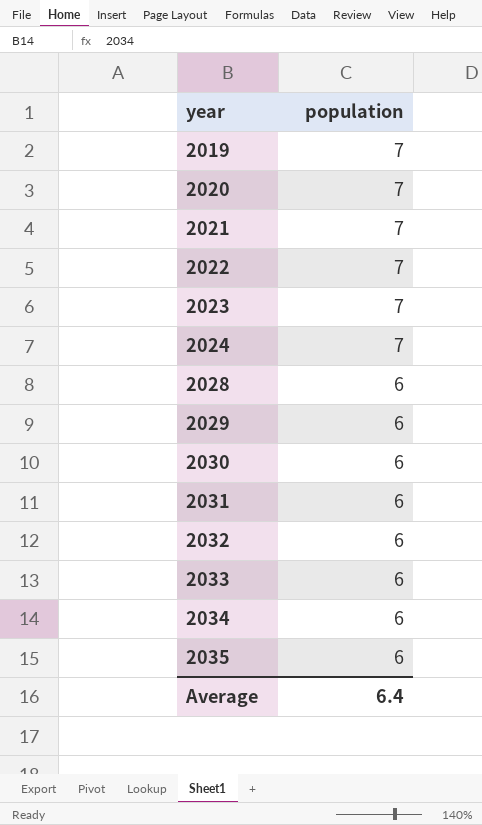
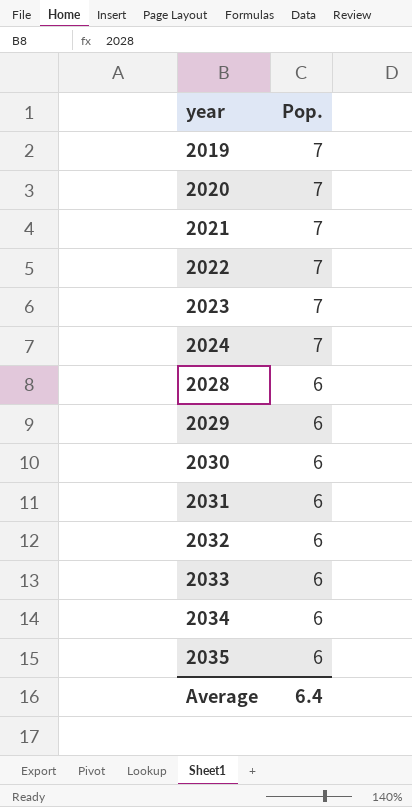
column name: population -> Pop.

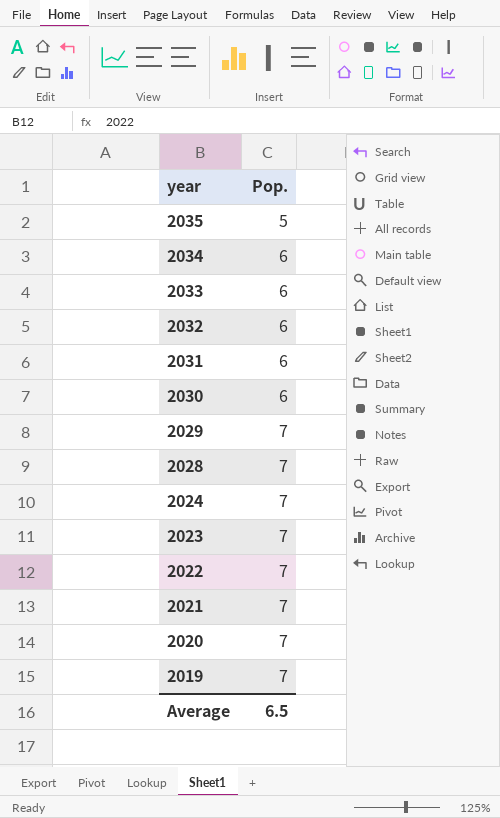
row order: year ascending -> year descending
2035 | Pop.: 6 -> 5
2029 | Pop.: 6 -> 7
2028 | Pop.: 6 -> 7
Average | Pop.: 6.4 -> 6.5

